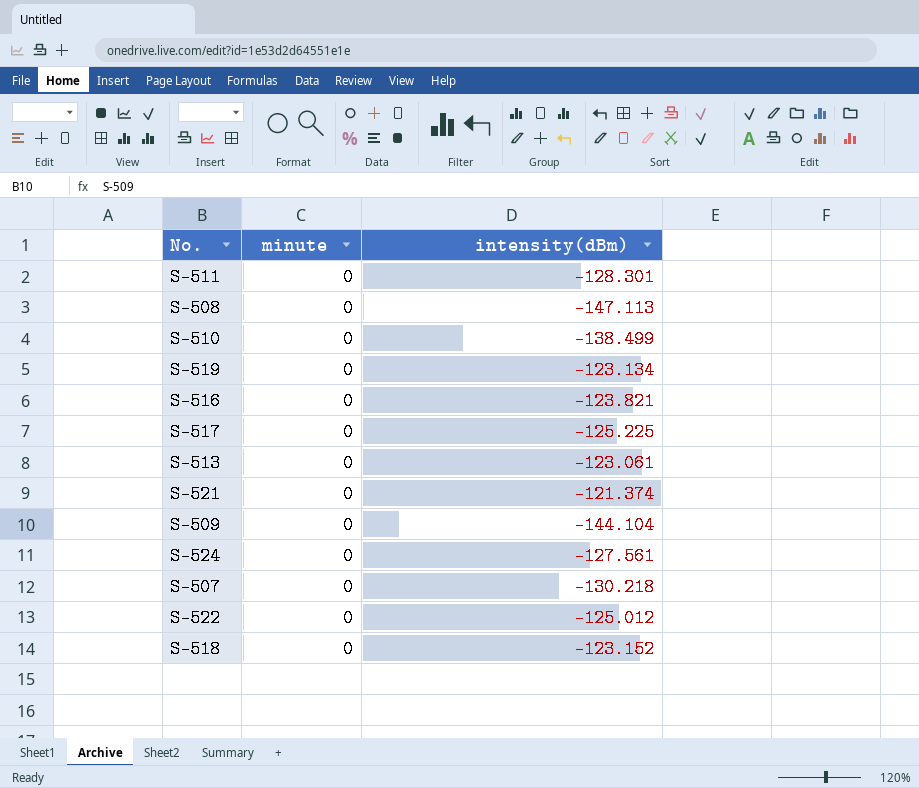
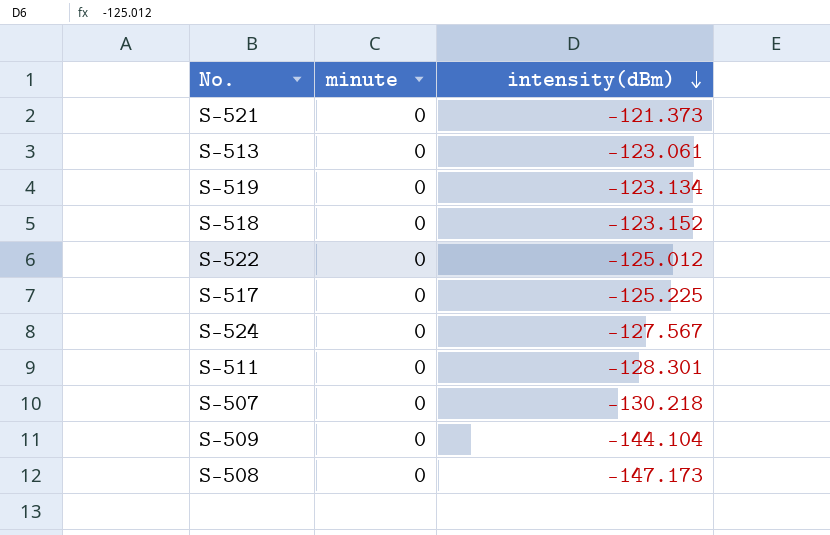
row order: none -> intensity(dBm) descending
row S-510: 0 | -138.499 -> none
row S-516: 0 | -123.821 -> none
S-521 | intensity(dBm): -121.374 -> -121.373
S-524 | intensity(dBm): -127.561 -> -127.567
S-508 | intensity(dBm): -147.113 -> -147.173

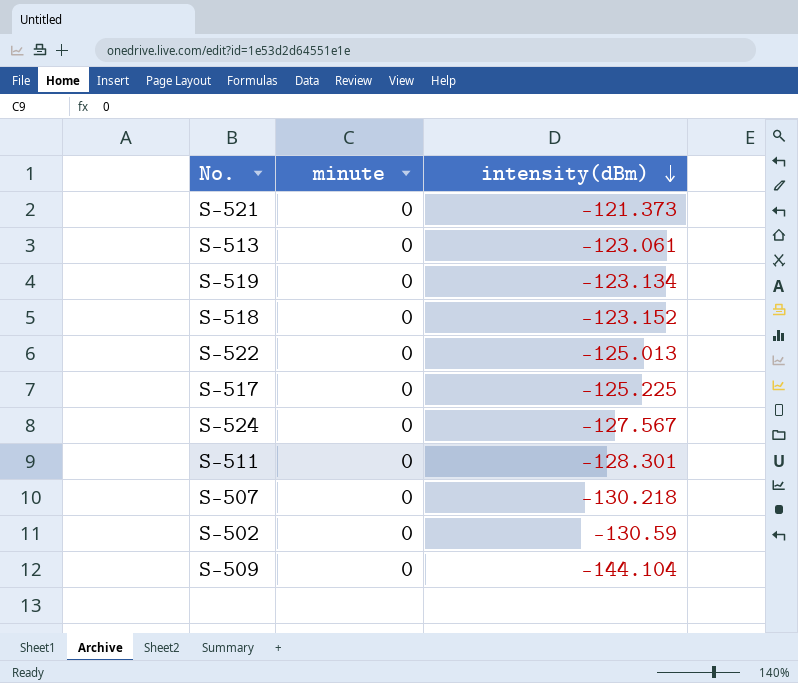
row S-508: 0 | -147.173 -> none
S-522 | intensity(dBm): -125.012 -> -125.013
row S-502: none -> 0 | -130.59

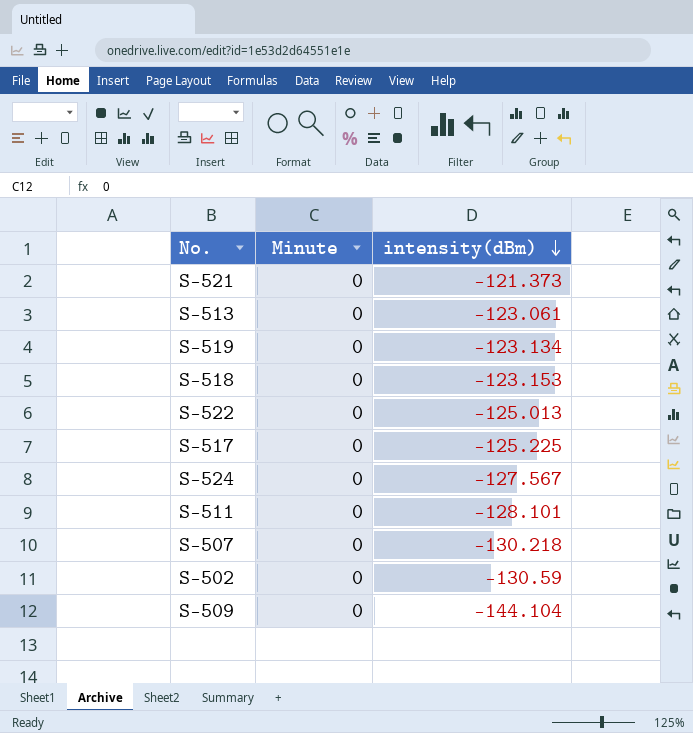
column name: minute -> Minute
S-518 | intensity(dBm): -123.152 -> -123.153
S-511 | intensity(dBm): -128.301 -> -128.101

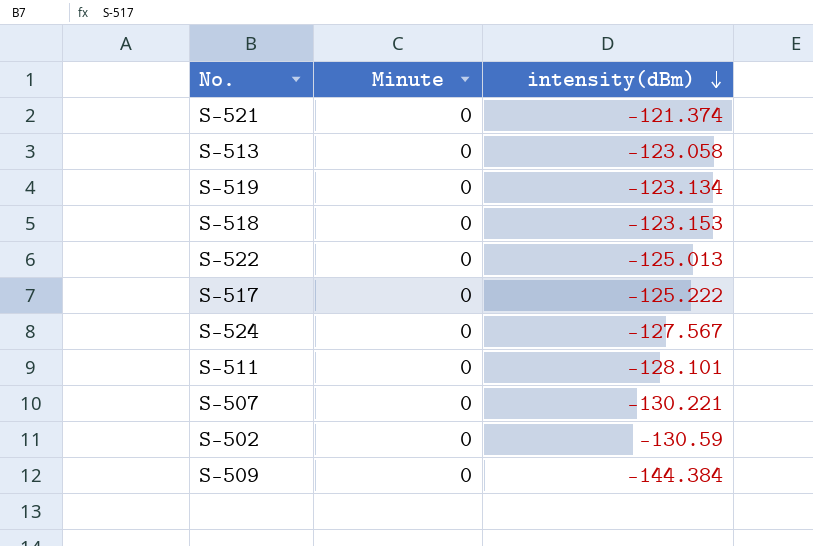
S-521 | intensity(dBm): -121.373 -> -121.374
S-513 | intensity(dBm): -123.061 -> -123.058
S-517 | intensity(dBm): -125.225 -> -125.222
S-507 | intensity(dBm): -130.218 -> -130.221
S-509 | intensity(dBm): -144.104 -> -144.384

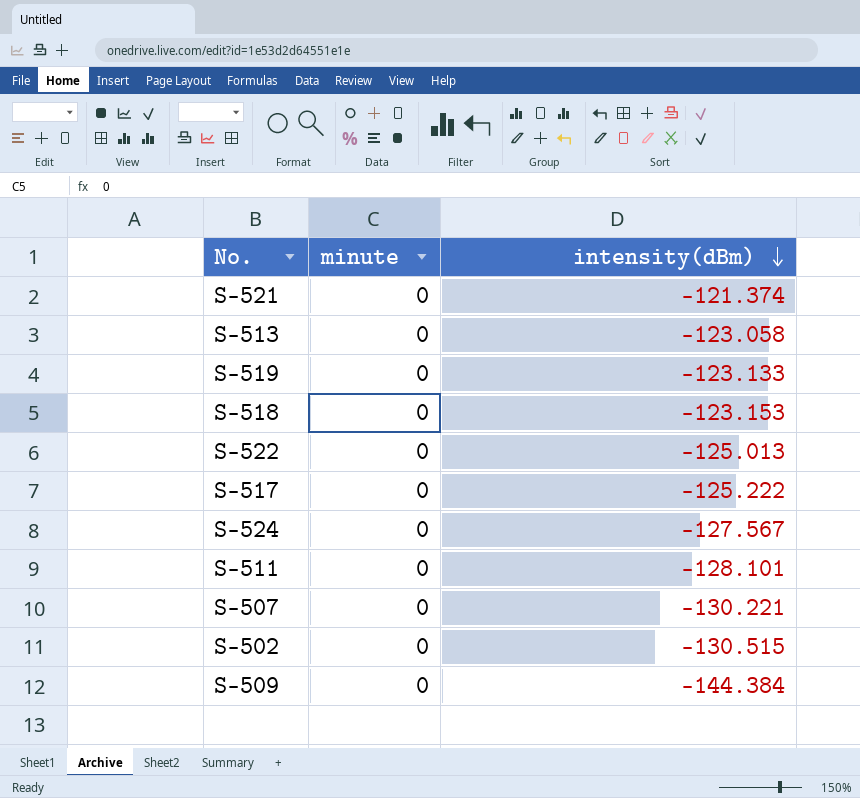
column name: Minute -> minute
S-519 | intensity(dBm): -123.134 -> -123.133
S-502 | intensity(dBm): -130.59 -> -130.515

